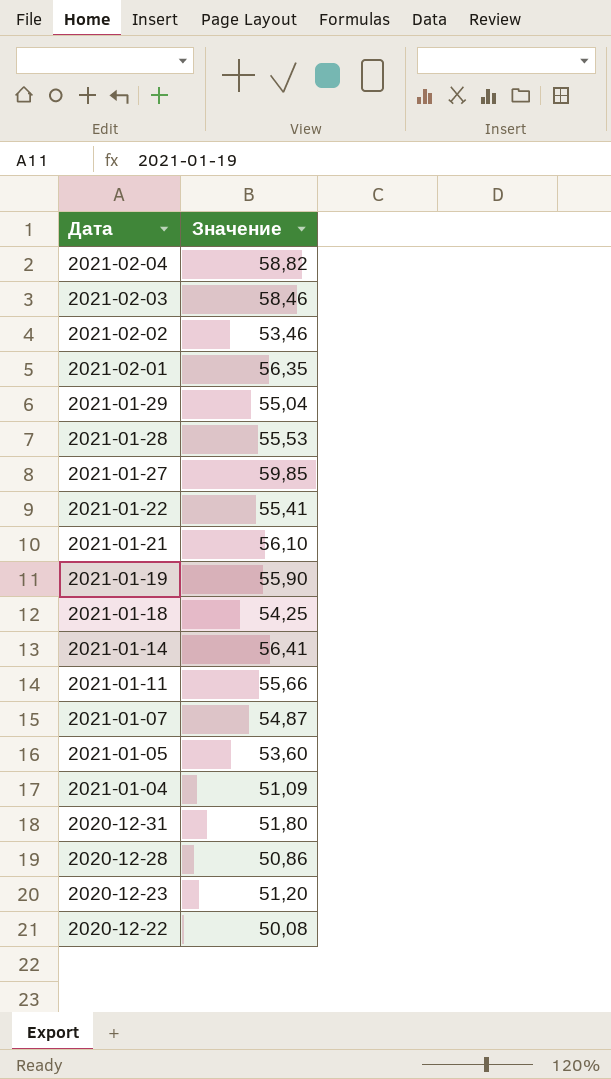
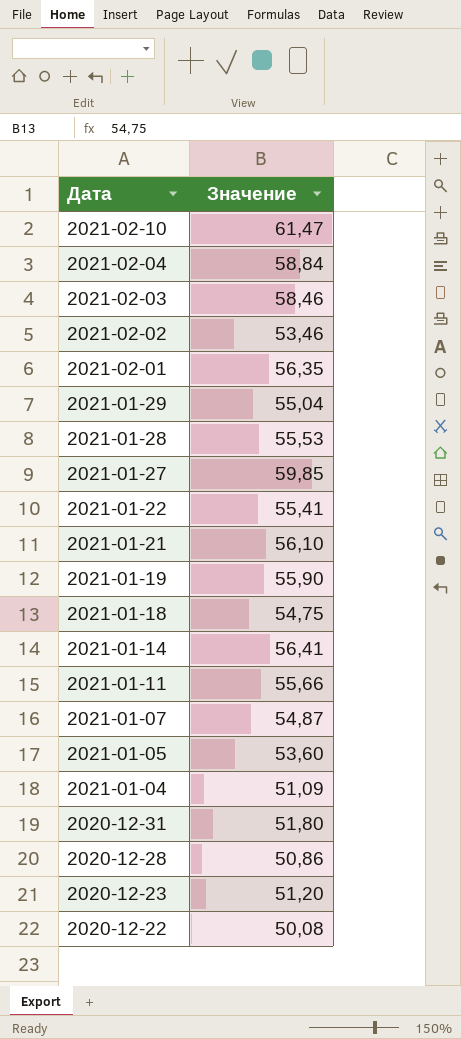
row 2021-02-10: none -> 61,47
2021-02-04 | Значение: 58,82 -> 58,84
2021-01-18 | Значение: 54,25 -> 54,75

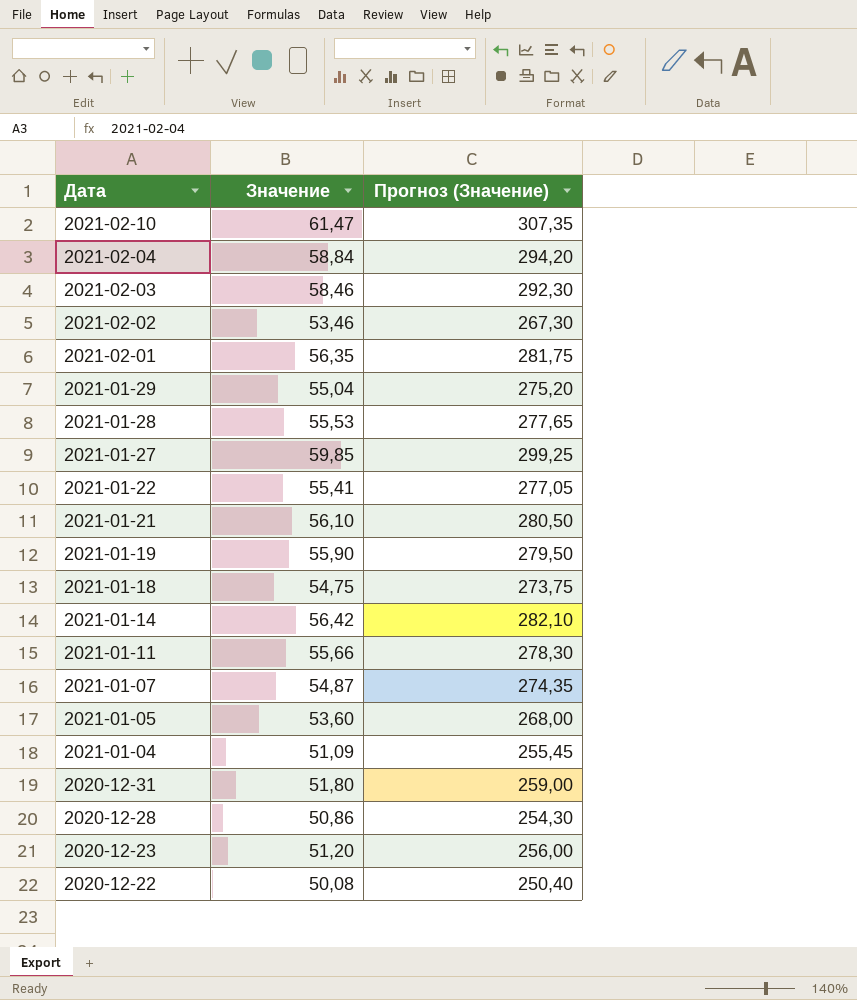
column Прогноз (Значение) | formula: none -> [Значение] * 5
2021-01-14 | Значение: 56,41 -> 56,42

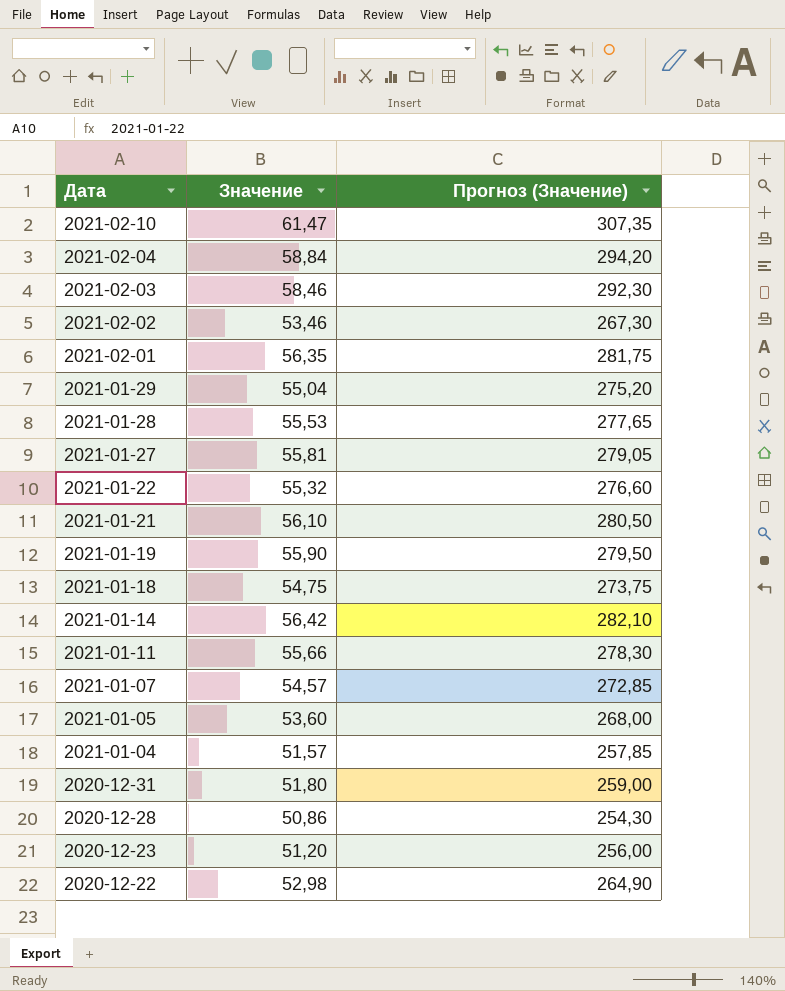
2021-01-27 | Значение: 59,85 -> 55,81
2021-01-27 | Прогноз (Значение): 299,25 -> 279,05
2021-01-22 | Значение: 55,41 -> 55,32
2021-01-22 | Прогноз (Значение): 277,05 -> 276,60
2021-01-07 | Значение: 54,87 -> 54,57
2021-01-07 | Прогноз (Значение): 274,35 -> 272,85
2021-01-04 | Значение: 51,09 -> 51,57
2021-01-04 | Прогноз (Значение): 255,45 -> 257,85
2020-12-22 | Значение: 50,08 -> 52,98
2020-12-22 | Прогноз (Значение): 250,40 -> 264,90

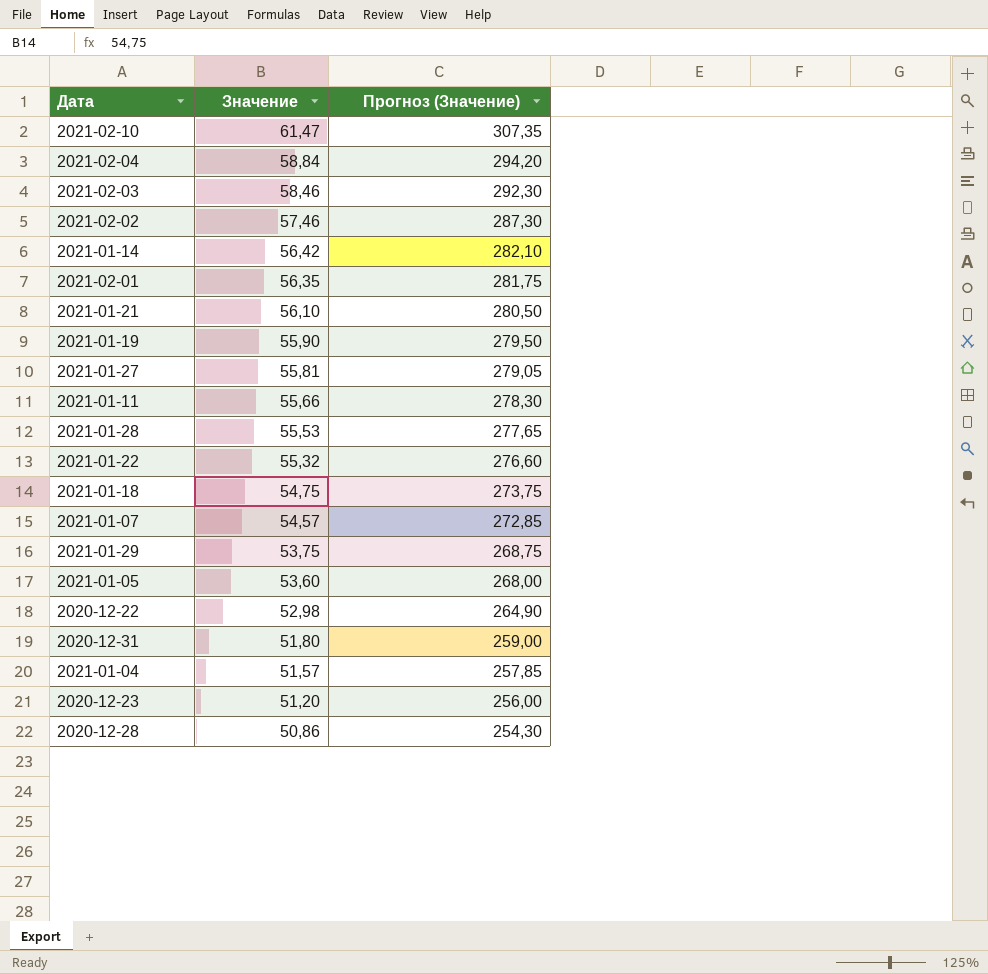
row order: Дата descending -> Значение descending
2021-02-02 | Значение: 53,46 -> 57,46
2021-02-02 | Прогноз (Значение): 267,30 -> 287,30
2021-01-29 | Значение: 55,04 -> 53,75
2021-01-29 | Прогноз (Значение): 275,20 -> 268,75

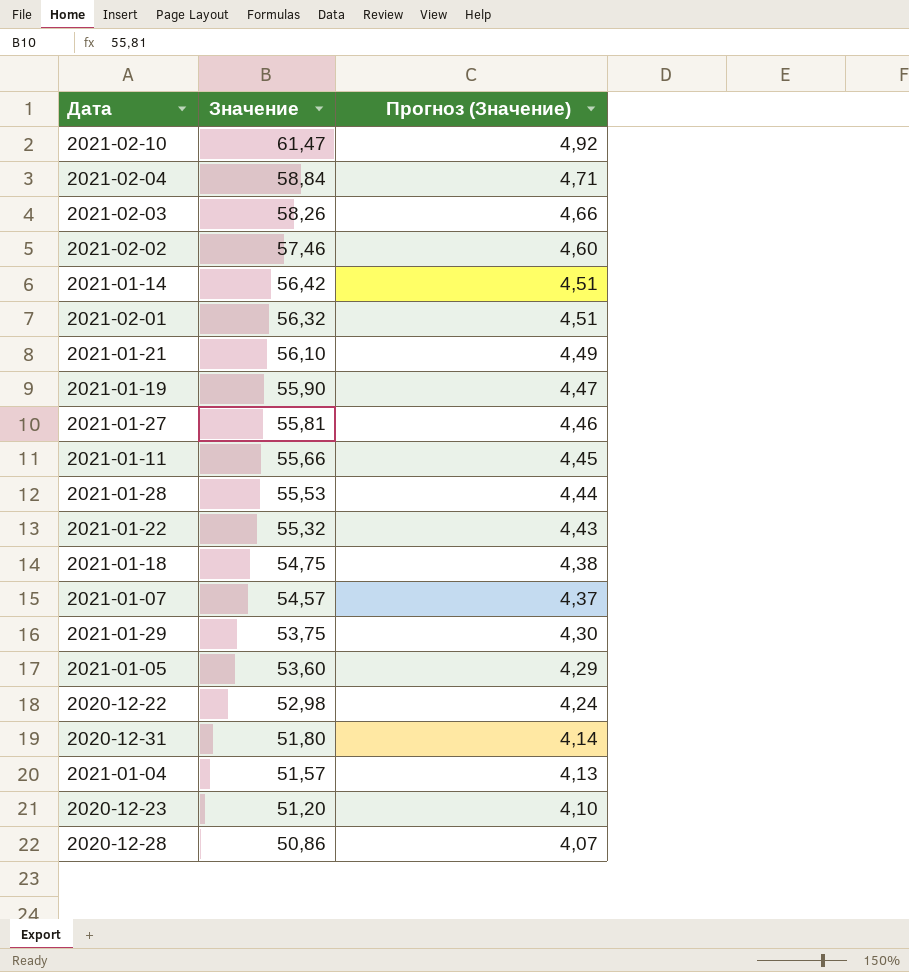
column Прогноз (Значение) | formula: [Значение] * 5 -> [Значение] * 0,08
2021-02-03 | Значение: 58,46 -> 58,26
2021-02-01 | Значение: 56,35 -> 56,32

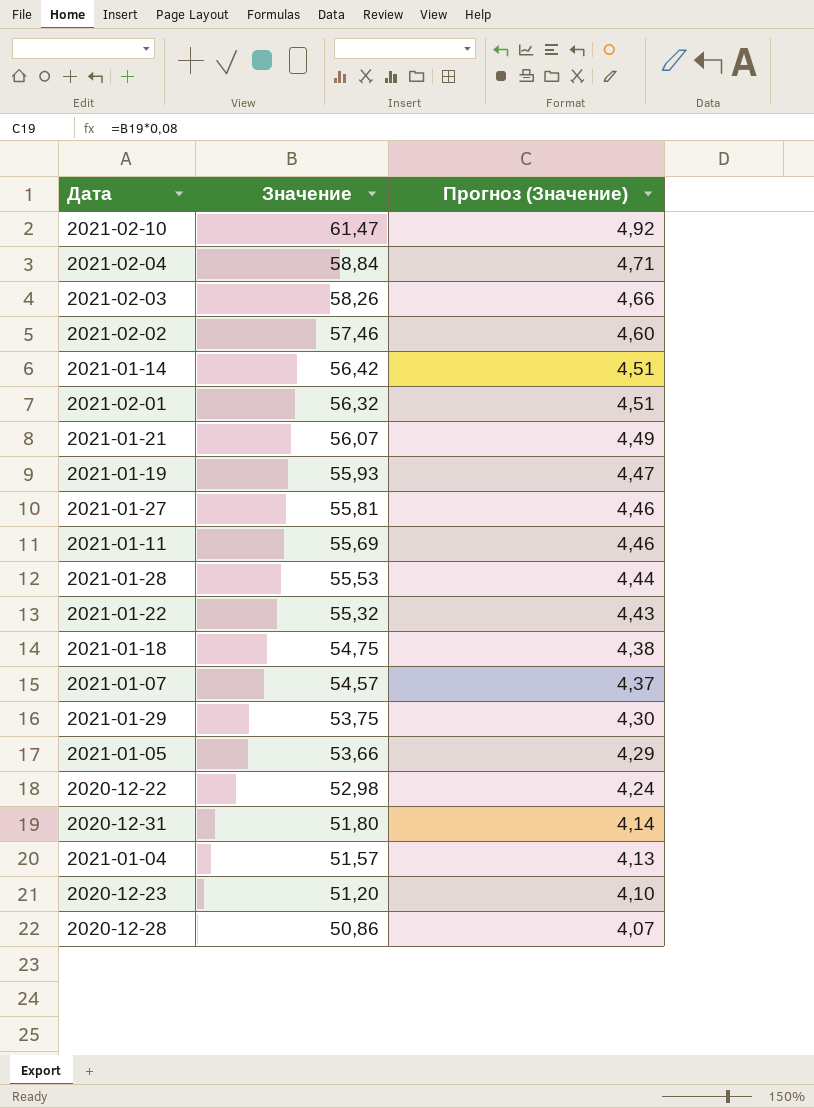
2021-01-21 | Значение: 56,10 -> 56,07
2021-01-19 | Значение: 55,90 -> 55,93
2021-01-11 | Значение: 55,66 -> 55,69
2021-01-11 | Прогноз (Значение): 4,45 -> 4,46
2021-01-05 | Значение: 53,60 -> 53,66

